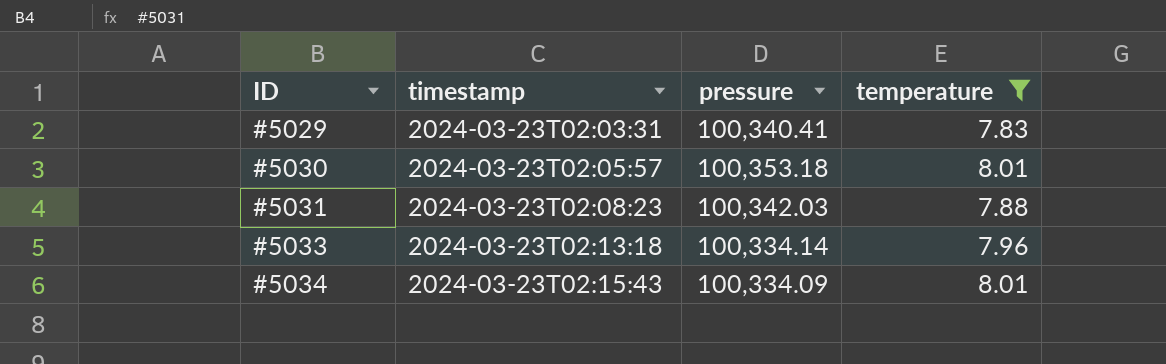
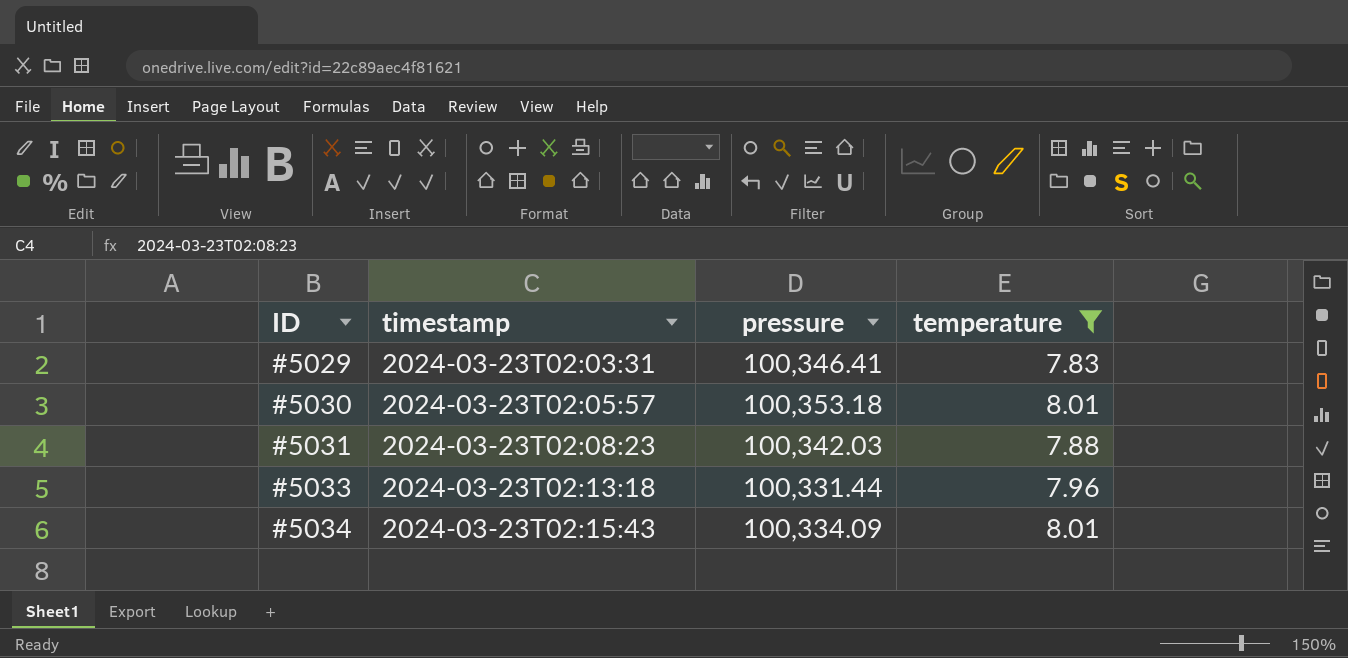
#5029 | pressure: 100,340.41 -> 100,346.41
#5033 | pressure: 100,334.14 -> 100,331.44

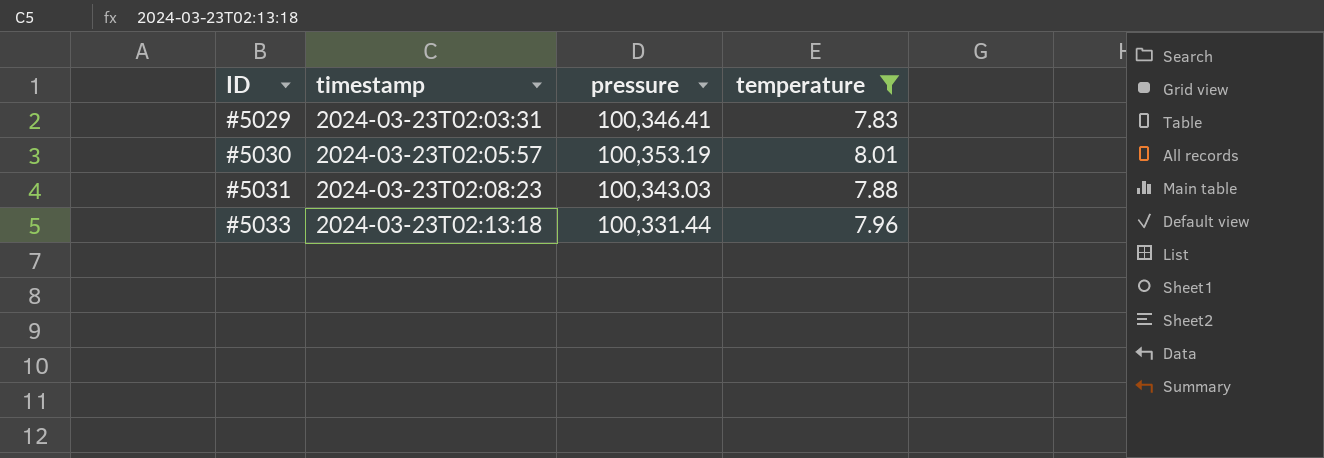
row #5034: 2024-03-23T02:15:43 | 100,334.09 | 8.01 -> none
#5030 | pressure: 100,353.18 -> 100,353.19
#5031 | pressure: 100,342.03 -> 100,343.03

